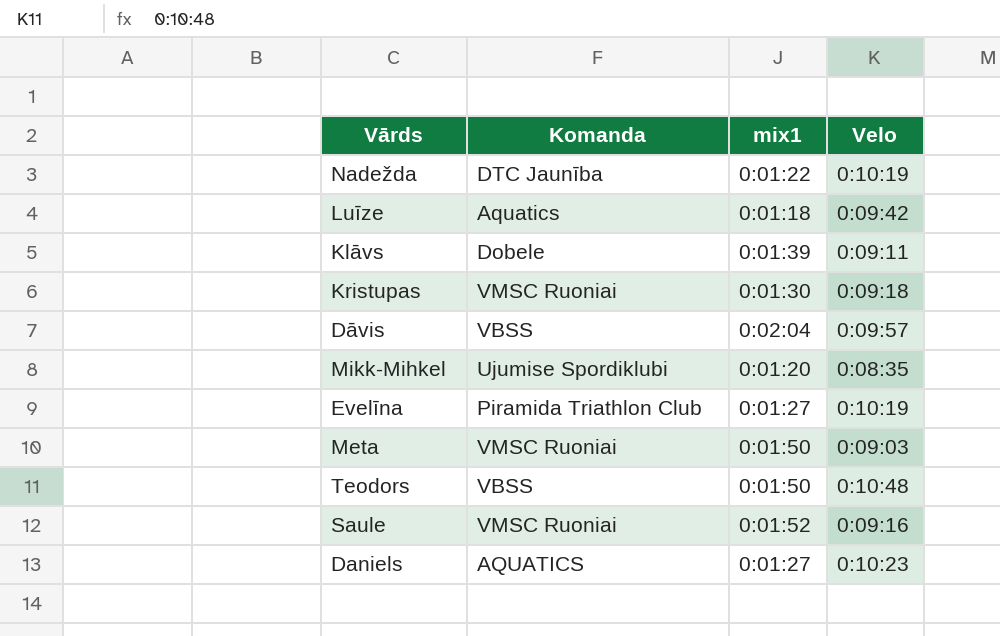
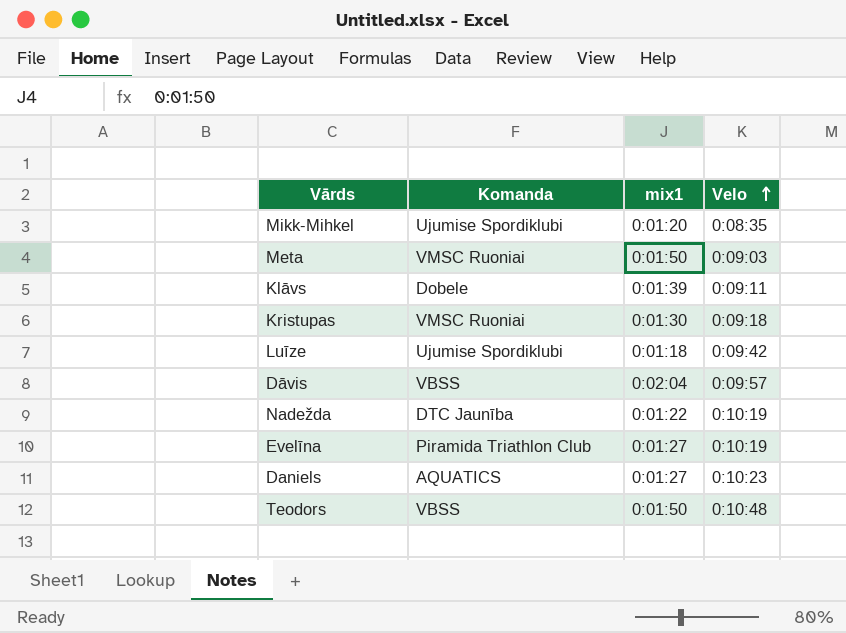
row order: none -> Velo ascending
row Saule: VMSC Ruoniai | 0:01:52 | 0:09:16 -> none
Luīze | Komanda: Aquatics -> Ujumise Spordiklubi

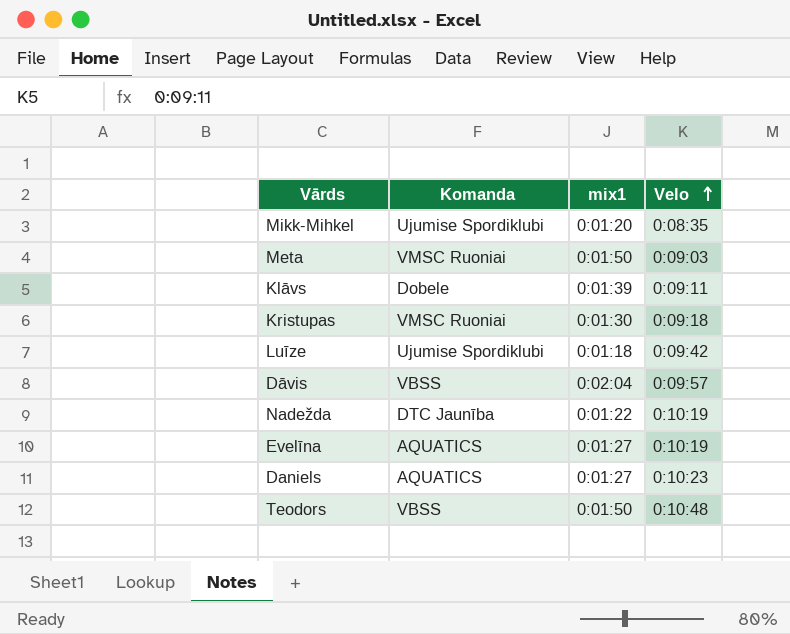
Evelīna | Komanda: Piramida Triathlon Club -> AQUATICS

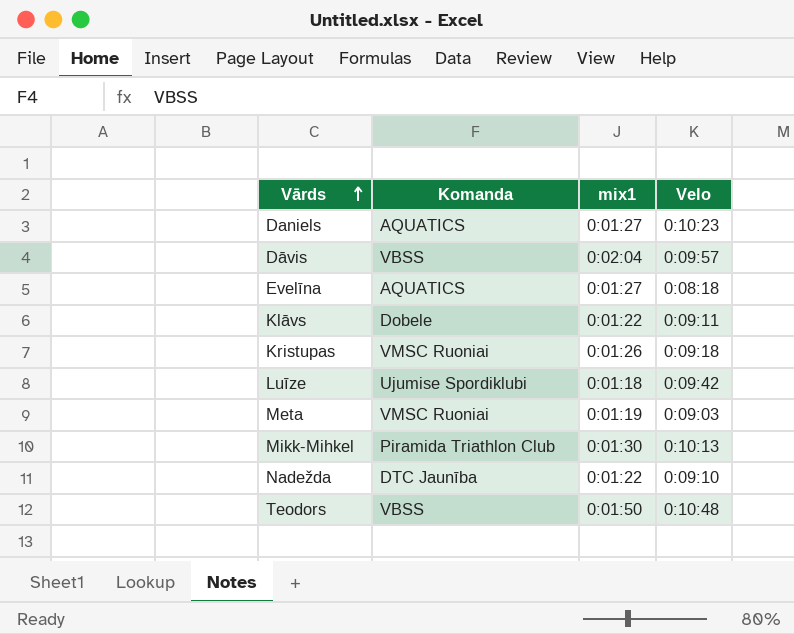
row order: Velo ascending -> Vārds ascending
Evelīna | Velo: 0:10:19 -> 0:08:18
Klāvs | mix1: 0:01:39 -> 0:01:22
Kristupas | mix1: 0:01:30 -> 0:01:26
Meta | mix1: 0:01:50 -> 0:01:19
Mikk-Mihkel | Komanda: Ujumise Spordiklubi -> Piramida Triathlon Club
Mikk-Mihkel | mix1: 0:01:20 -> 0:01:30
Mikk-Mihkel | Velo: 0:08:35 -> 0:10:13
Nadežda | Velo: 0:10:19 -> 0:09:10

